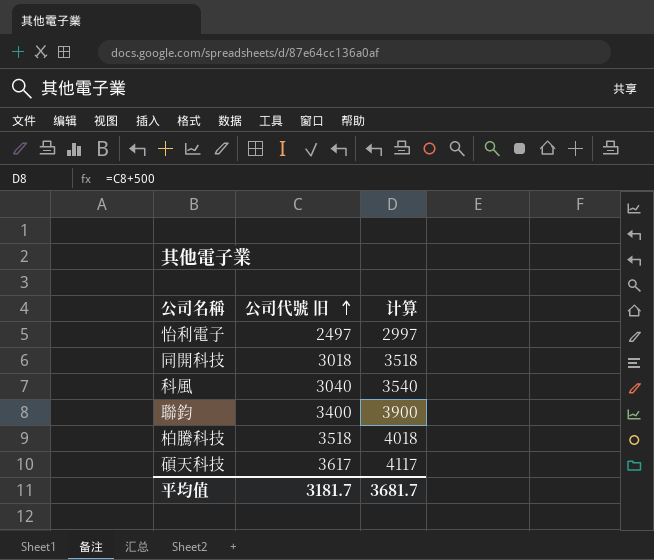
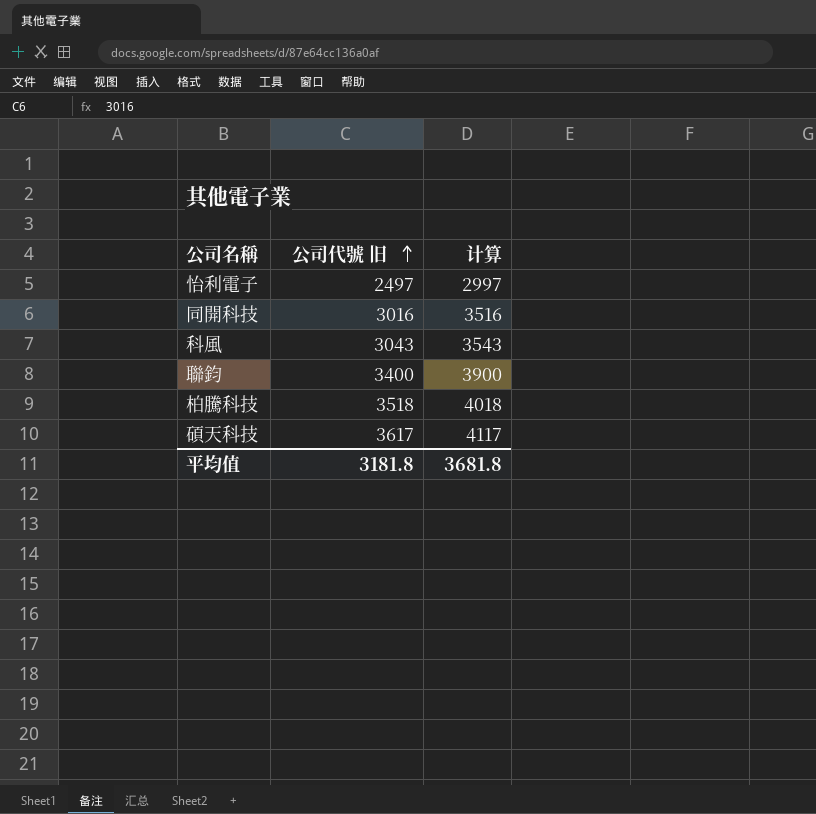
同開科技 | 公司代號 旧: 3018 -> 3016
同開科技 | 计算: 3518 -> 3516
科風 | 公司代號 旧: 3040 -> 3043
科風 | 计算: 3540 -> 3543
平均值 | 公司代號 旧: 3181.7 -> 3181.8
平均值 | 计算: 3681.7 -> 3681.8

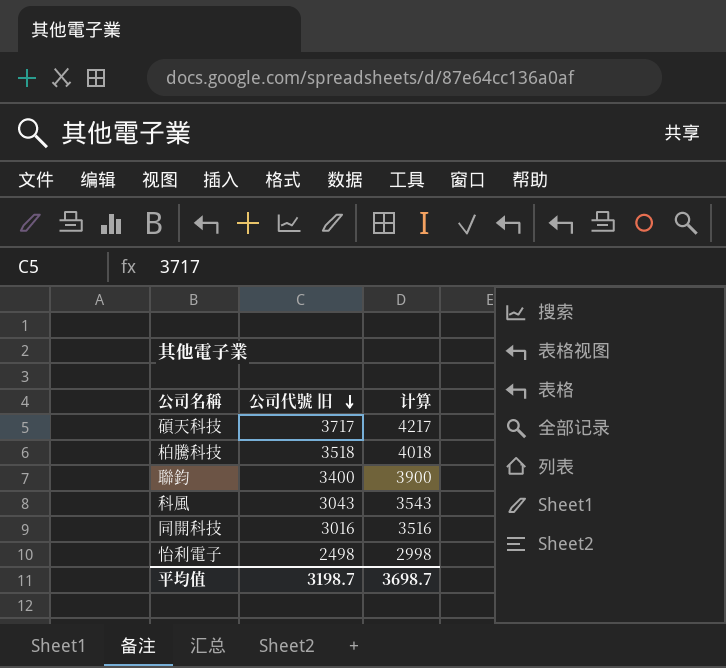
row order: 公司代號 旧 ascending -> 公司代號 旧 descending
碩天科技 | 公司代號 旧: 3617 -> 3717
碩天科技 | 计算: 4117 -> 4217
怡利電子 | 公司代號 旧: 2497 -> 2498
怡利電子 | 计算: 2997 -> 2998
平均值 | 公司代號 旧: 3181.8 -> 3198.7
平均值 | 计算: 3681.8 -> 3698.7

